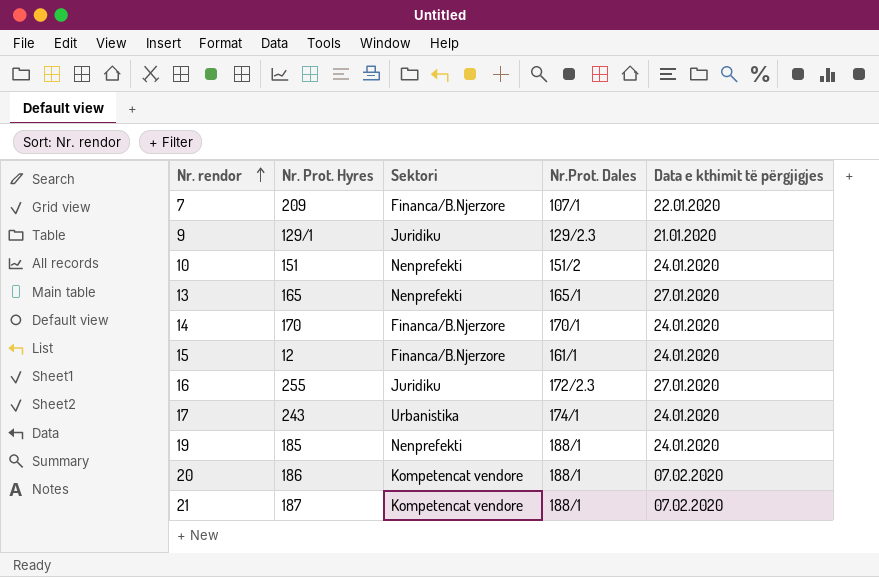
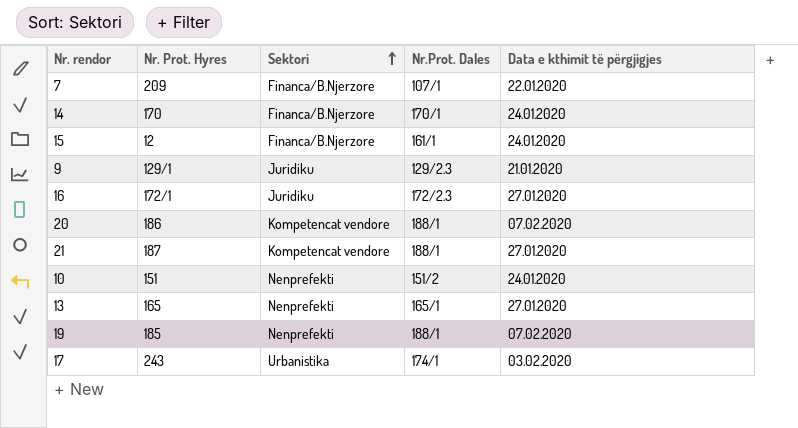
row order: Nr. rendor ascending -> Sektori ascending
16 | Nr. Prot. Hyres: 255 -> 172/1
21 | Data e kthimit të përgjigjes: 07.02.2020 -> 27.01.2020
19 | Data e kthimit të përgjigjes: 24.01.2020 -> 07.02.2020
17 | Data e kthimit të përgjigjes: 24.01.2020 -> 03.02.2020

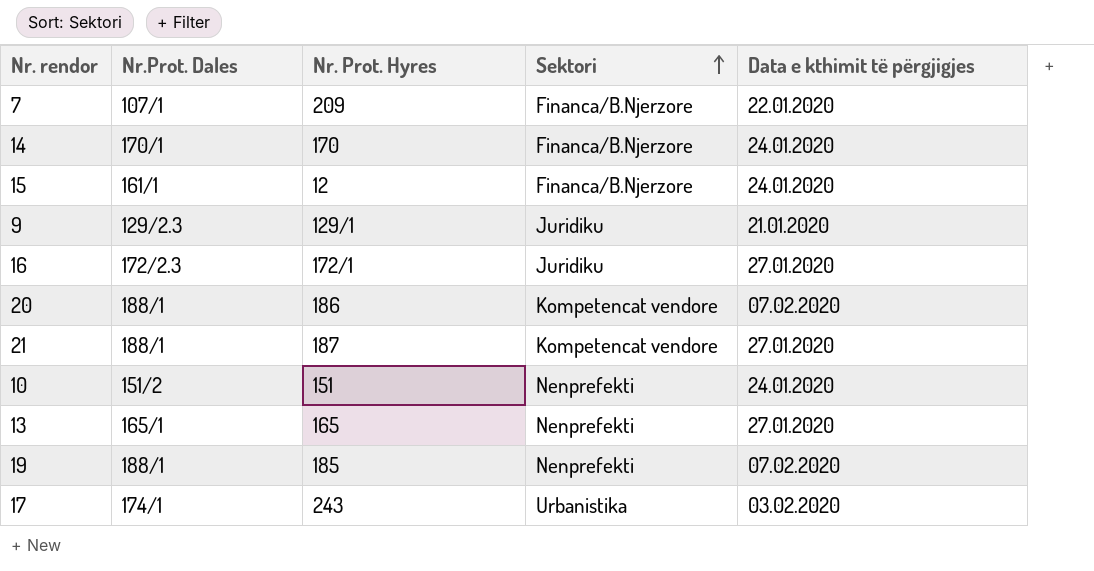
column Nr.Prot. Dales | position: 4 -> 2

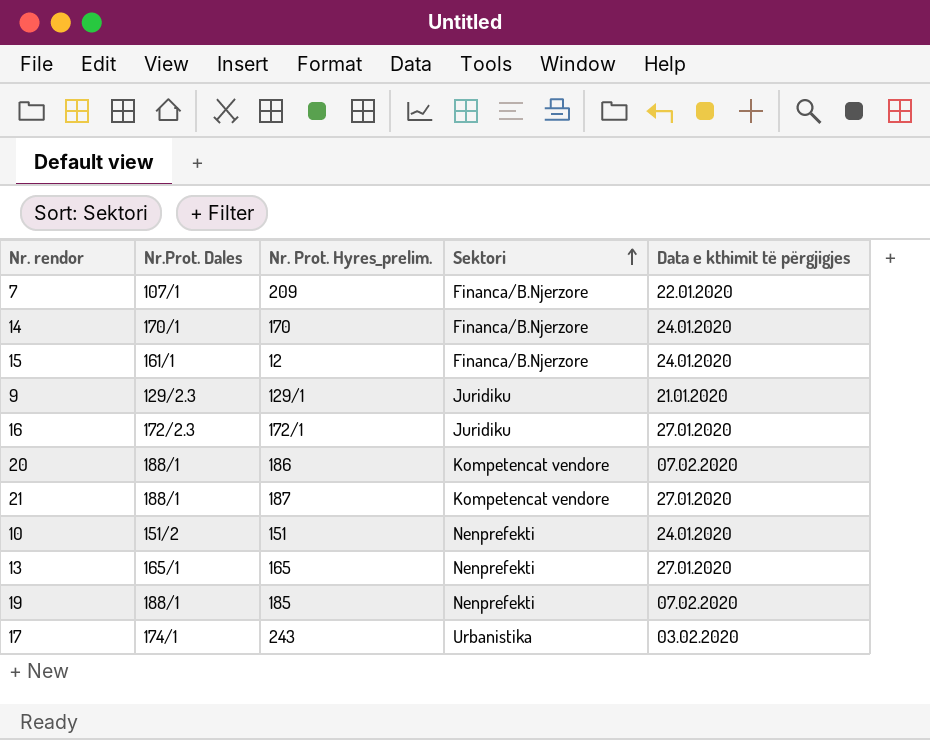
column name: Nr. Prot. Hyres -> Nr. Prot. Hyres_prelim.

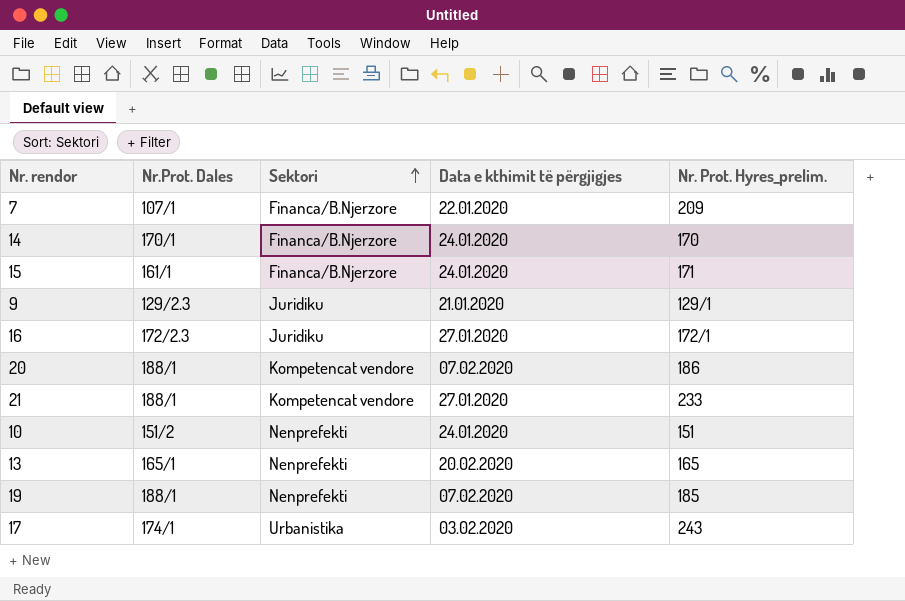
column Nr. Prot. Hyres_prelim. | position: 3 -> 5
15 | Nr. Prot. Hyres_prelim.: 12 -> 171
21 | Nr. Prot. Hyres_prelim.: 187 -> 233
13 | Data e kthimit të përgjigjes: 27.01.2020 -> 20.02.2020

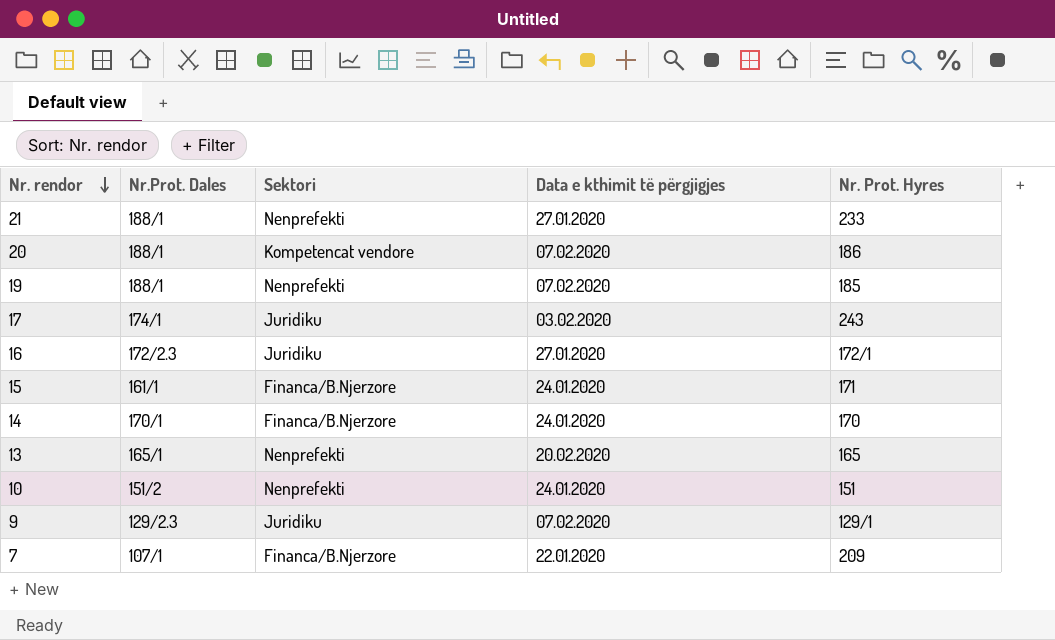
row order: Sektori ascending -> Nr. rendor descending
column name: Nr. Prot. Hyres_prelim. -> Nr. Prot. Hyres
21 | Sektori: Kompetencat vendore -> Nenprefekti
17 | Sektori: Urbanistika -> Juridiku
9 | Data e kthimit të përgjigjes: 21.01.2020 -> 07.02.2020

